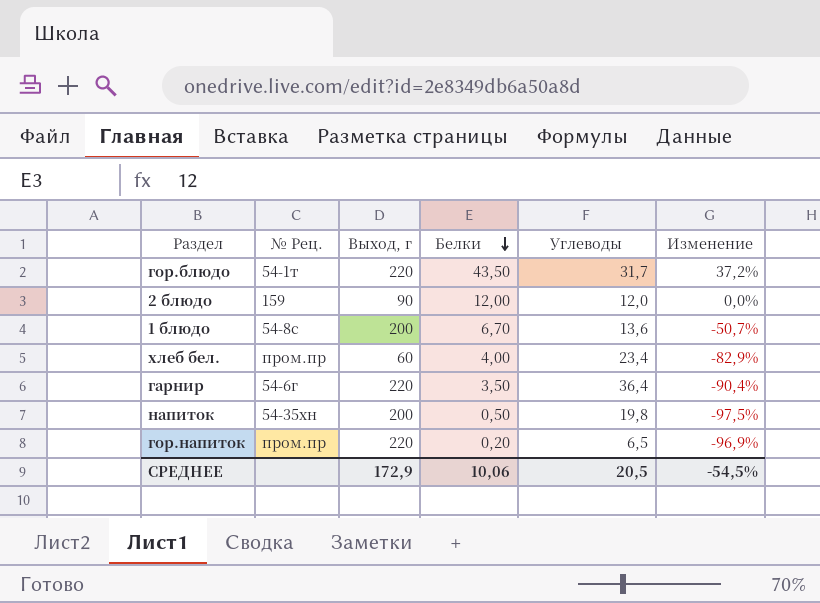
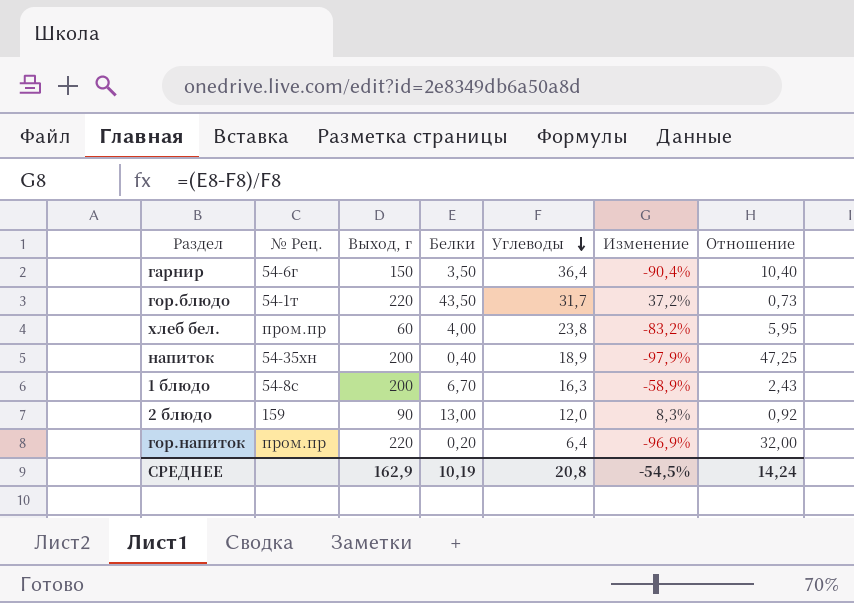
row order: Белки descending -> Углеводы descending
column Отношение | formula: none -> [Углеводы] / [Белки]
гарнир | Выход, г: 220 -> 150
хлеб бел. | Углеводы: 23,4 -> 23,8
хлеб бел. | Изменение: -82,9% -> -83,2%
напиток | Белки: 0,50 -> 0,40
напиток | Углеводы: 19,8 -> 18,9
напиток | Изменение: -97,5% -> -97,9%
1 блюдо | Углеводы: 13,6 -> 16,3
1 блюдо | Изменение: -50,7% -> -58,9%
2 блюдо | Белки: 12,00 -> 13,00
2 блюдо | Изменение: 0,0% -> 8,3%
гор.напиток | Углеводы: 6,5 -> 6,4
СРЕДНЕЕ | Выход, г: 172,9 -> 162,9
СРЕДНЕЕ | Белки: 10,06 -> 10,19
СРЕДНЕЕ | Углеводы: 20,5 -> 20,8

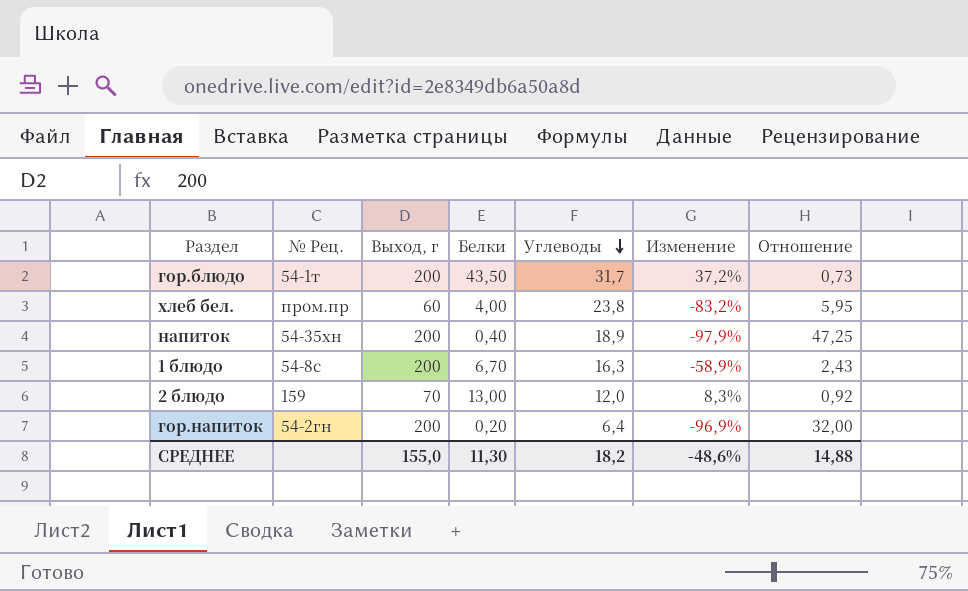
row гарнир: 54-6г | 150 | 3,50 | 36,4 | -90,4% | 10,40 -> none
гор.блюдо | Выход, г: 220 -> 200
2 блюдо | Выход, г: 90 -> 70
гор.напиток | № Рец.: пром.пр -> 54-2гн
гор.напиток | Выход, г: 220 -> 200
СРЕДНЕЕ | Выход, г: 162,9 -> 155,0
СРЕДНЕЕ | Белки: 10,19 -> 11,30
СРЕДНЕЕ | Углеводы: 20,8 -> 18,2
СРЕДНЕЕ | Изменение: -54,5% -> -48,6%
СРЕДНЕЕ | Отношение: 14,24 -> 14,88

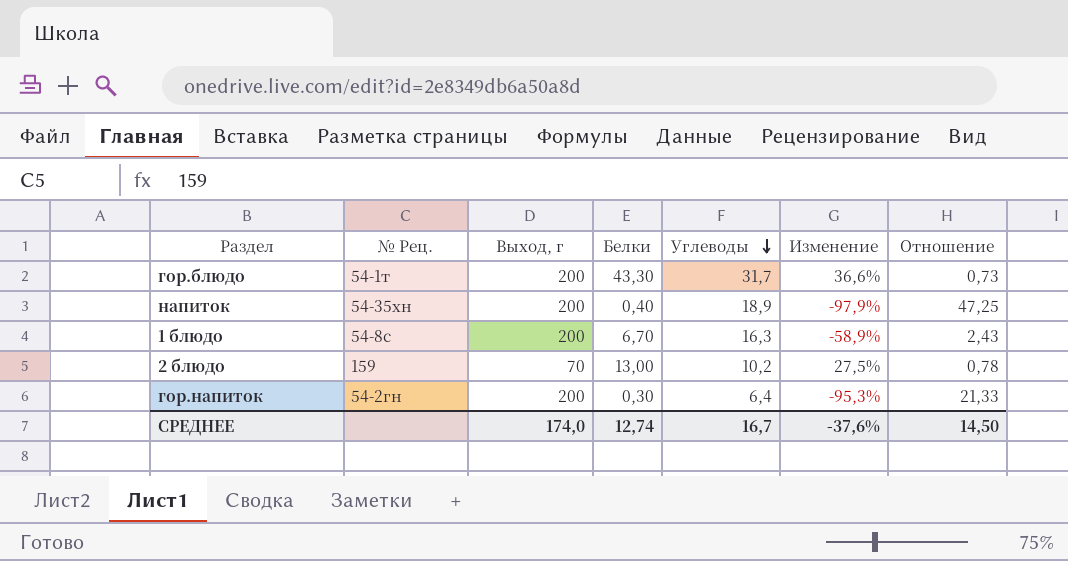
row хлеб бел.: пром.пр | 60 | 4,00 | 23,8 | -83,2% | 5,95 -> none
гор.блюдо | Белки: 43,50 -> 43,30
гор.блюдо | Изменение: 37,2% -> 36,6%
2 блюдо | Углеводы: 12,0 -> 10,2
2 блюдо | Изменение: 8,3% -> 27,5%
2 блюдо | Отношение: 0,92 -> 0,78
гор.напиток | Белки: 0,20 -> 0,30
гор.напиток | Изменение: -96,9% -> -95,3%
гор.напиток | Отношение: 32,00 -> 21,33
СРЕДНЕЕ | Выход, г: 155,0 -> 174,0
СРЕДНЕЕ | Белки: 11,30 -> 12,74
СРЕДНЕЕ | Углеводы: 18,2 -> 16,7
СРЕДНЕЕ | Изменение: -48,6% -> -37,6%
СРЕДНЕЕ | Отношение: 14,88 -> 14,50

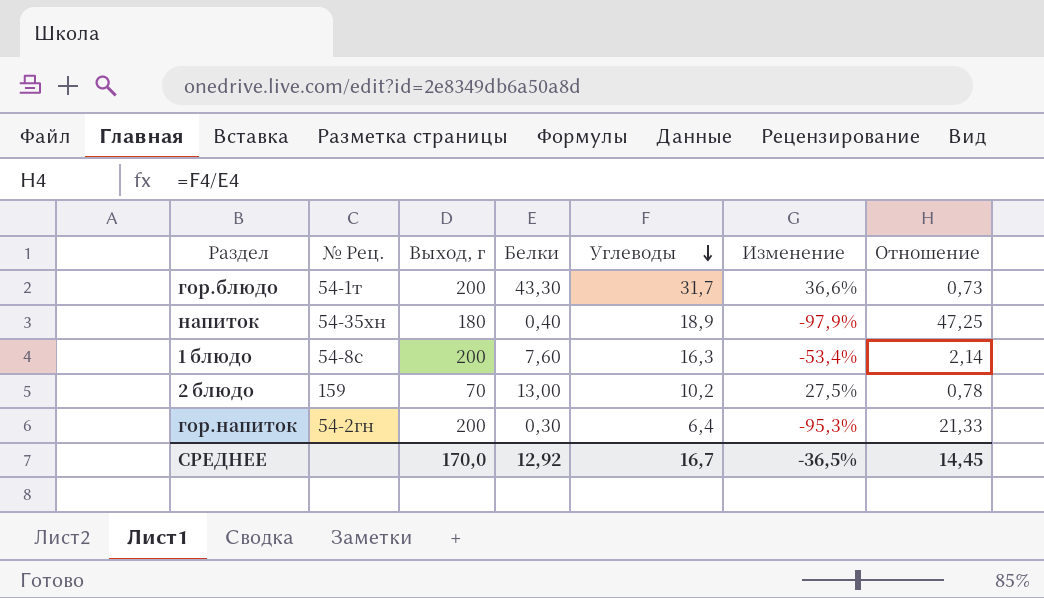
напиток | Выход, г: 200 -> 180
1 блюдо | Белки: 6,70 -> 7,60
1 блюдо | Изменение: -58,9% -> -53,4%
1 блюдо | Отношение: 2,43 -> 2,14
СРЕДНЕЕ | Выход, г: 174,0 -> 170,0
СРЕДНЕЕ | Белки: 12,74 -> 12,92
СРЕДНЕЕ | Изменение: -37,6% -> -36,5%
СРЕДНЕЕ | Отношение: 14,50 -> 14,45

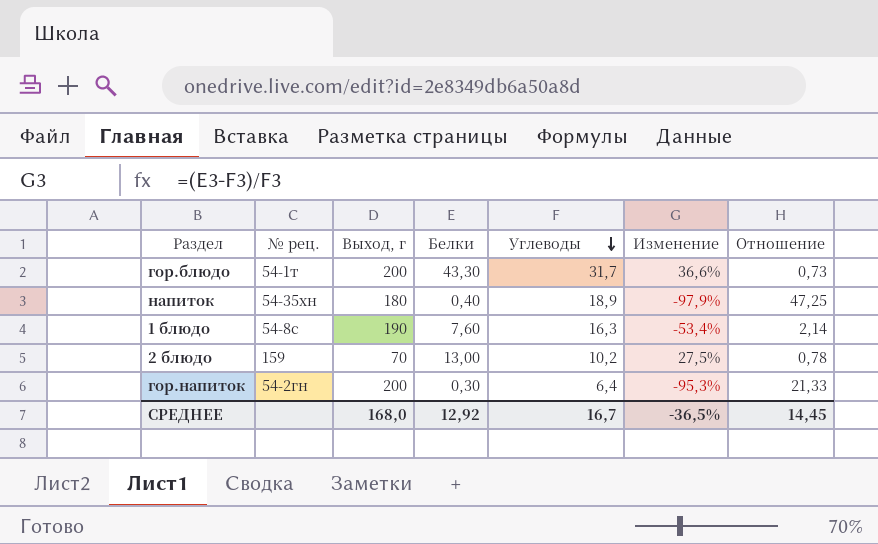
column name: № Рец. -> № рец.
1 блюдо | Выход, г: 200 -> 190
СРЕДНЕЕ | Выход, г: 170,0 -> 168,0

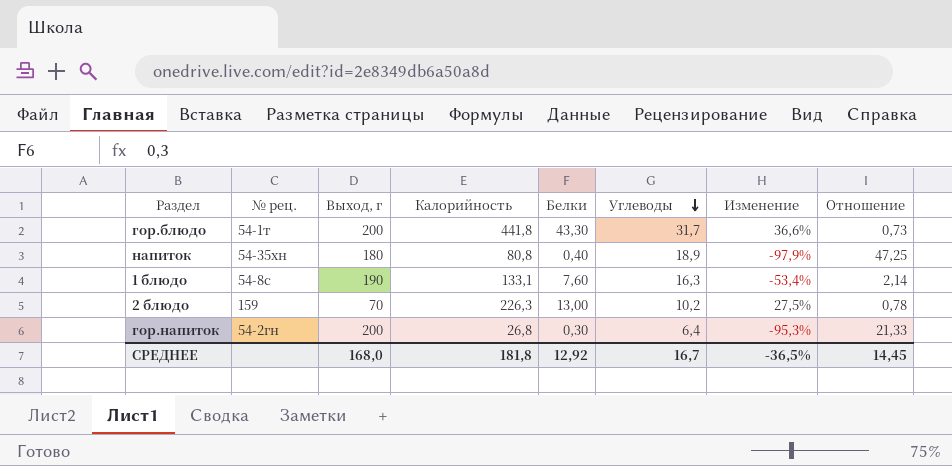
column Калорийность | position: none -> 4

